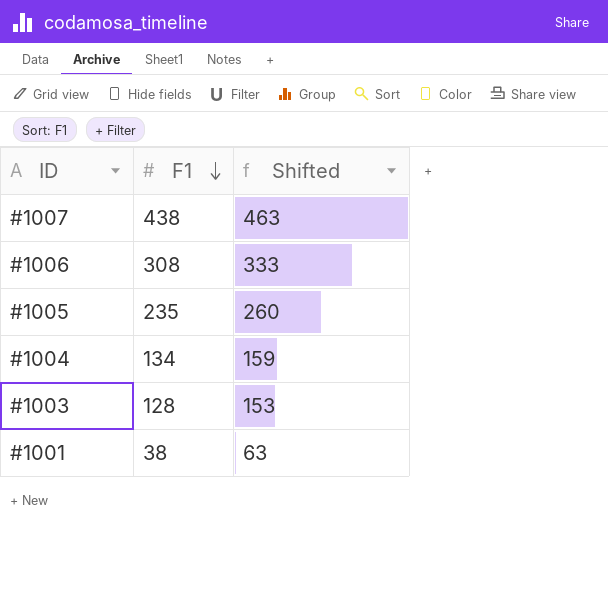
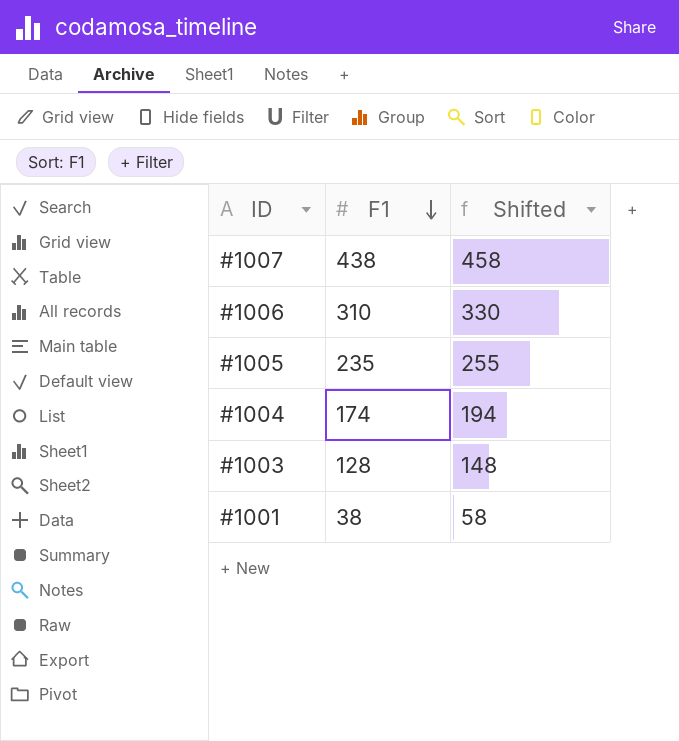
column Shifted | formula: [F1] + 25 -> [F1] + 20
#1006 | F1: 308 -> 310
#1004 | F1: 134 -> 174

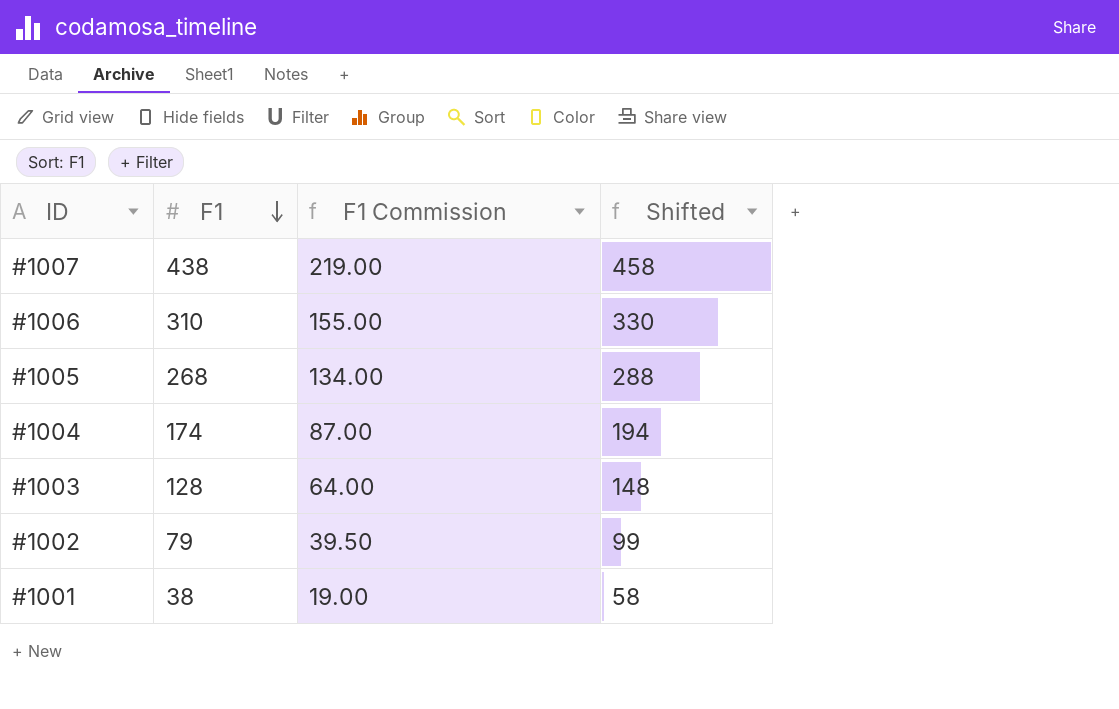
column F1 Commission | formula: none -> [F1] * 0.5
#1005 | F1: 235 -> 268
#1005 | Shifted: 255 -> 288
row #1002: none -> 79 | 39.50 | 99

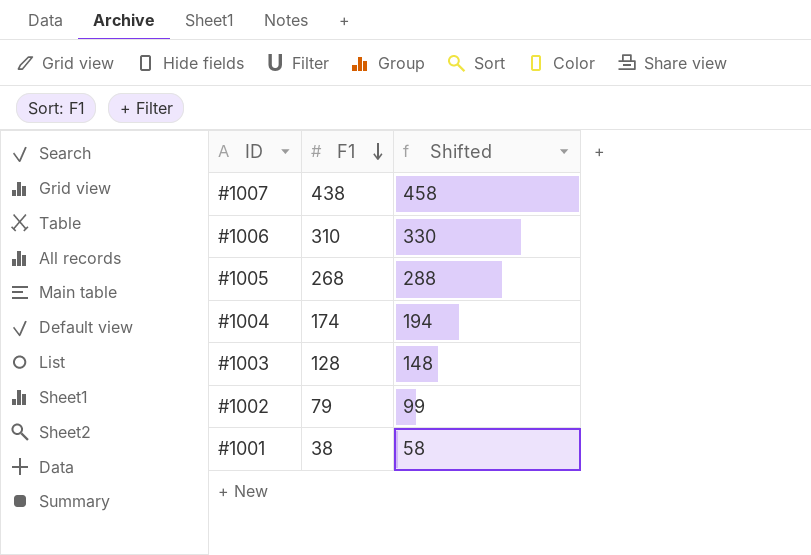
column F1 Commission | formula: [F1] * 0.5 -> none

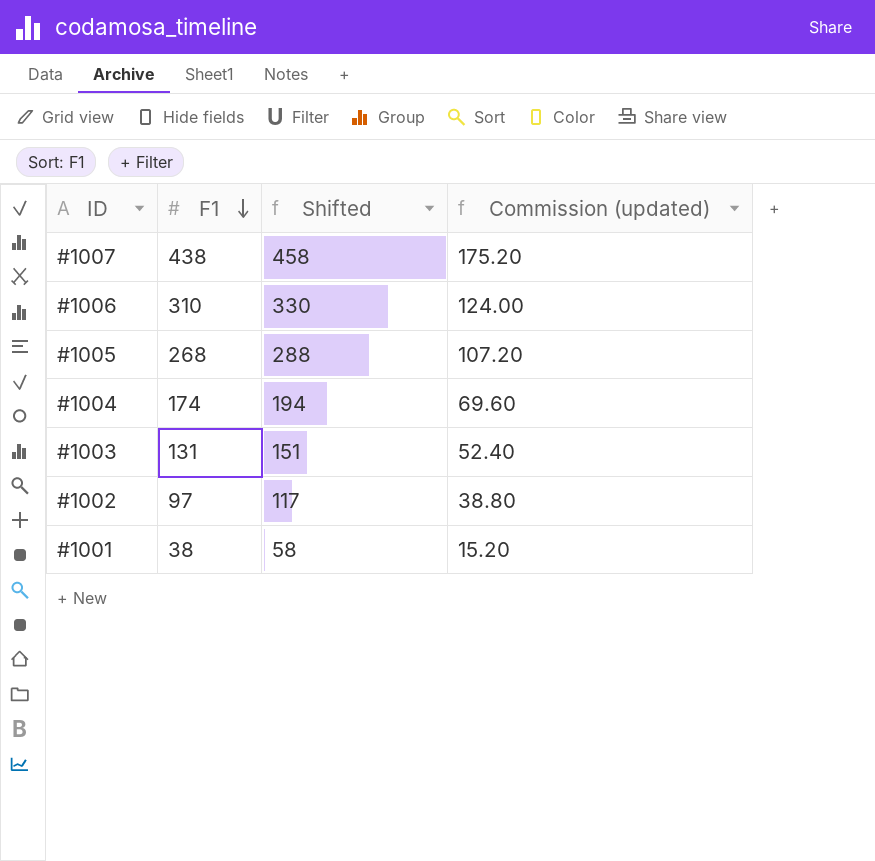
column Commission (updated) | formula: none -> [F1] * 0.4
#1003 | F1: 128 -> 131
#1003 | Shifted: 148 -> 151
#1002 | F1: 79 -> 97
#1002 | Shifted: 99 -> 117

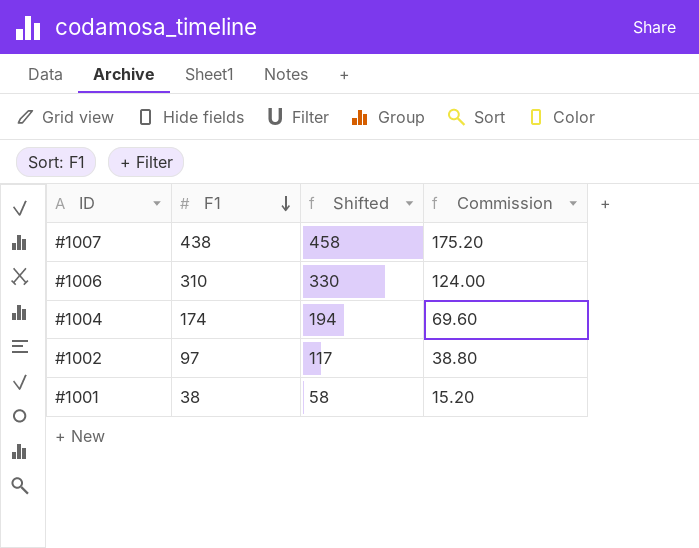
column name: Commission (updated) -> Commission
row #1005: 268 | 288 | 107.20 -> none
row #1003: 131 | 151 | 52.40 -> none

